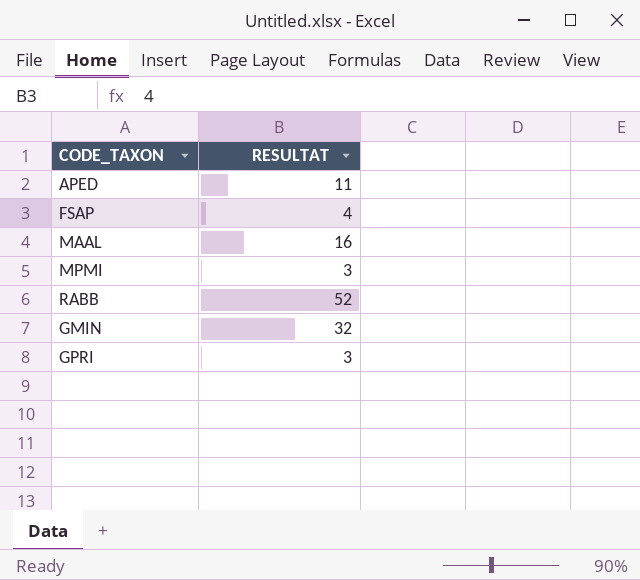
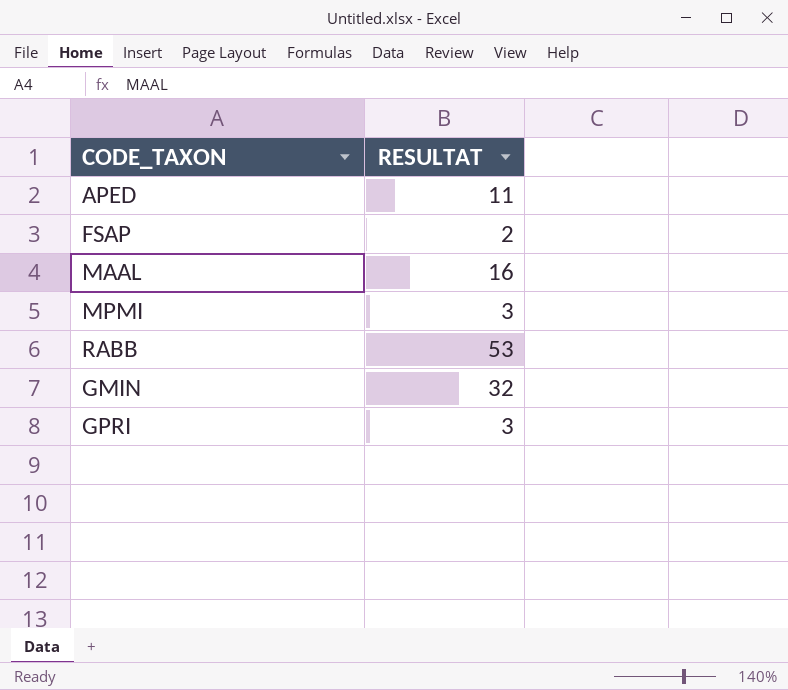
FSAP | RESULTAT: 4 -> 2
RABB | RESULTAT: 52 -> 53

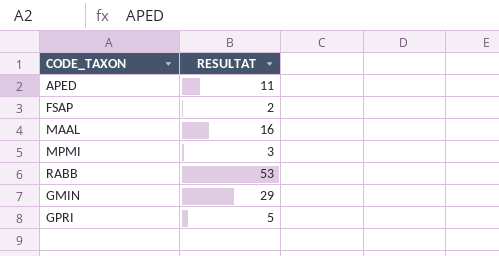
GMIN | RESULTAT: 32 -> 29
GPRI | RESULTAT: 3 -> 5

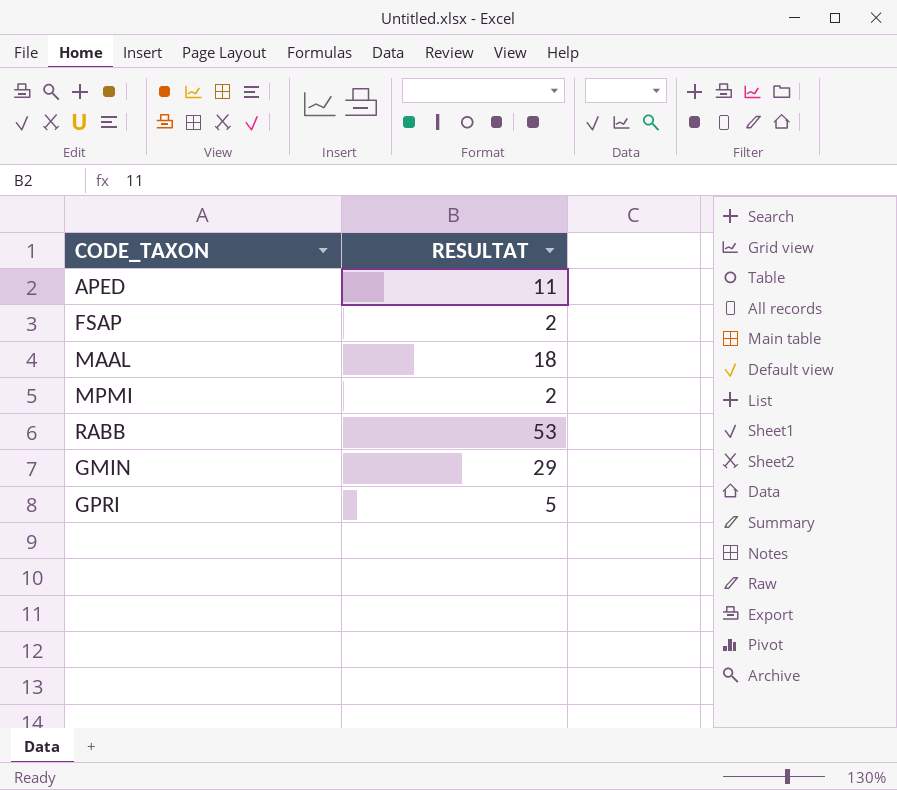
MAAL | RESULTAT: 16 -> 18
MPMI | RESULTAT: 3 -> 2

